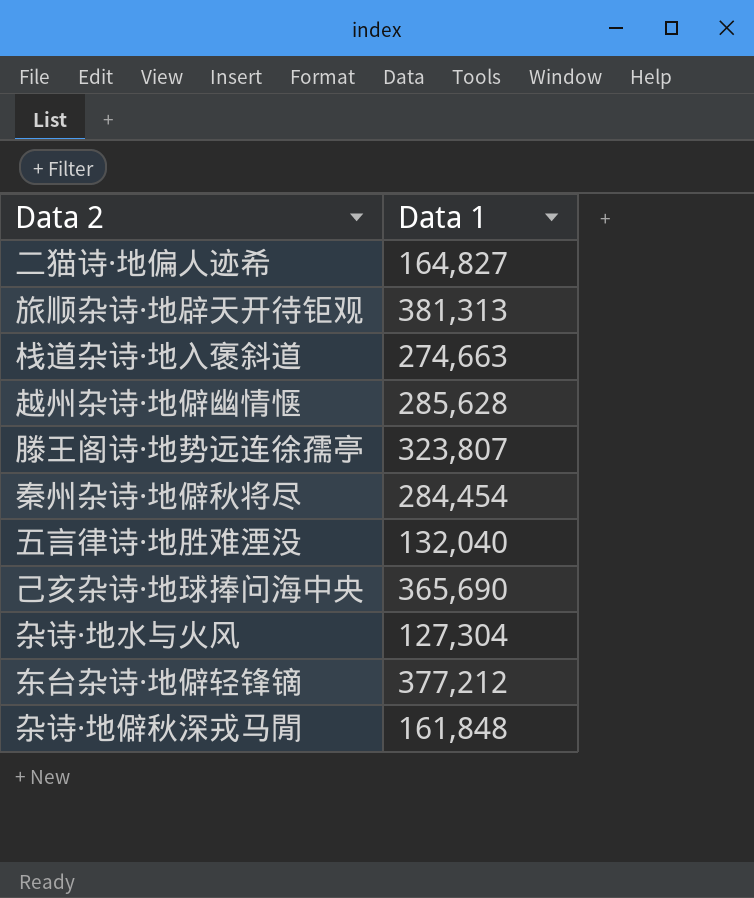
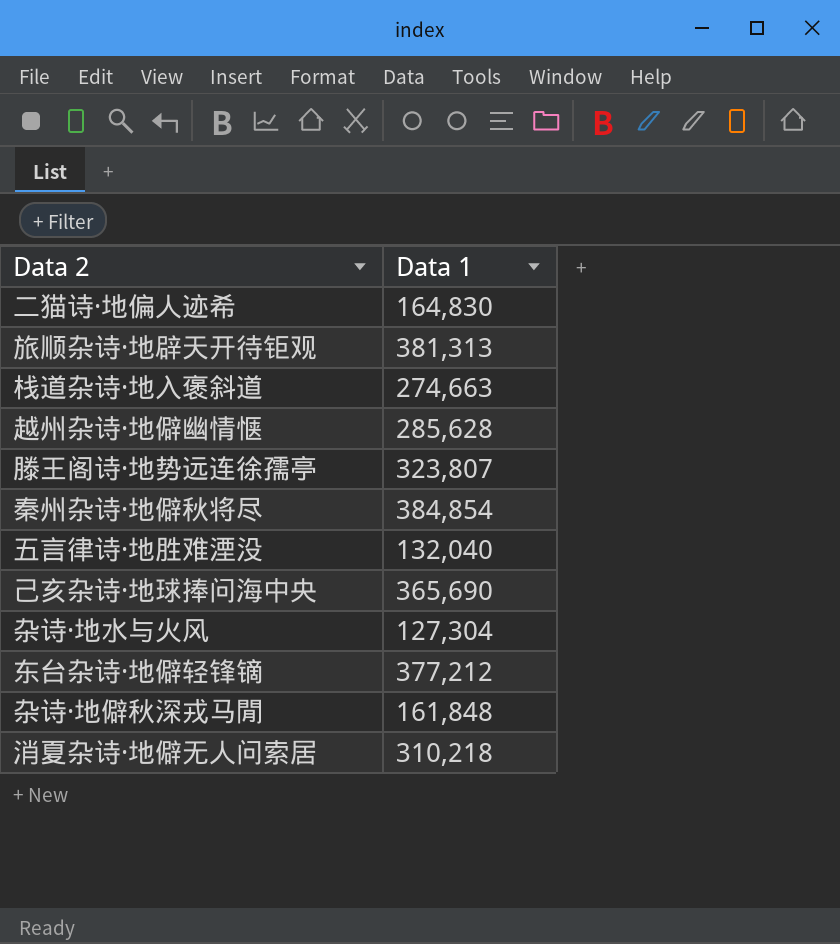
二猫诗·地偏人迹希 | Data 1: 164,827 -> 164,830
秦州杂诗·地僻秋将尽 | Data 1: 284,454 -> 384,854
row 消夏杂诗·地僻无人问索居: none -> 310,218

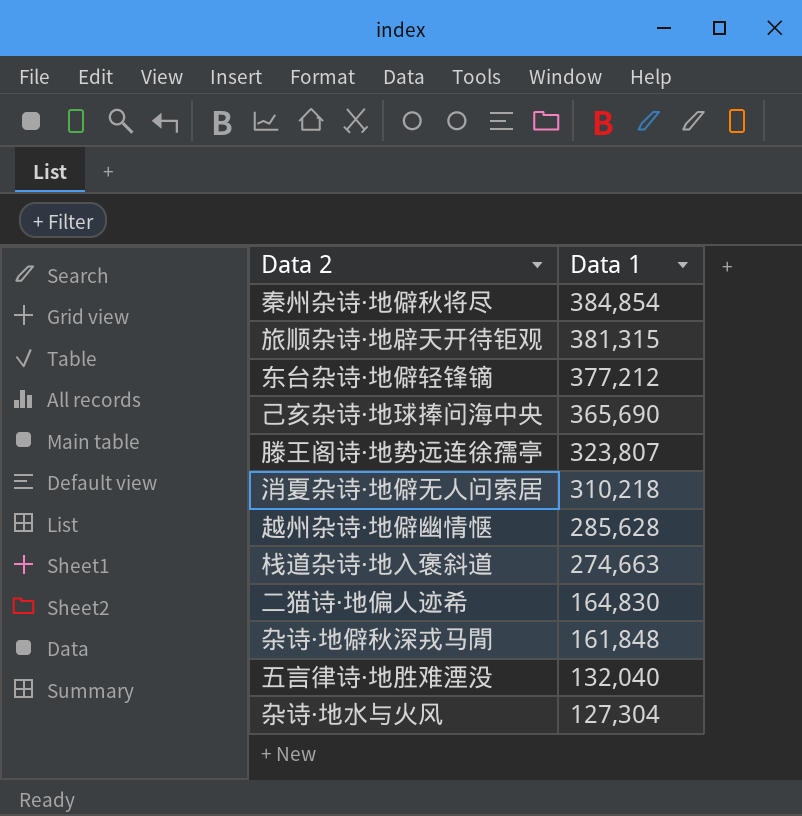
row order: none -> Data 1 descending
旅顺杂诗·地辟天开待钜观 | Data 1: 381,313 -> 381,315

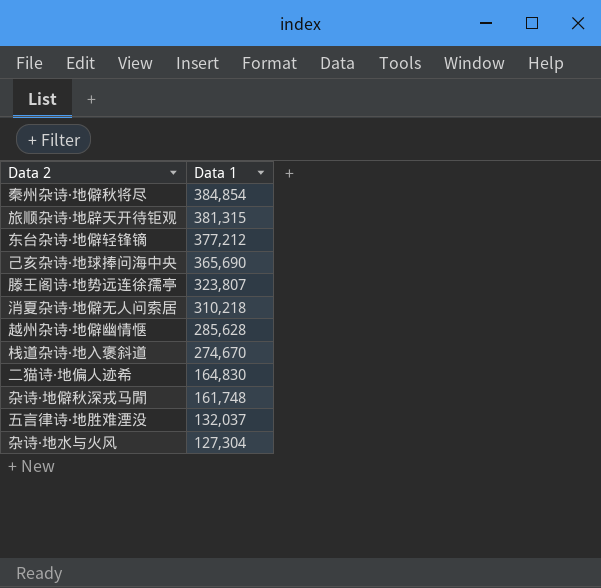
栈道杂诗·地入褒斜道 | Data 1: 274,663 -> 274,670
杂诗·地僻秋深戎马閒 | Data 1: 161,848 -> 161,748
五言律诗·地胜难湮没 | Data 1: 132,040 -> 132,037

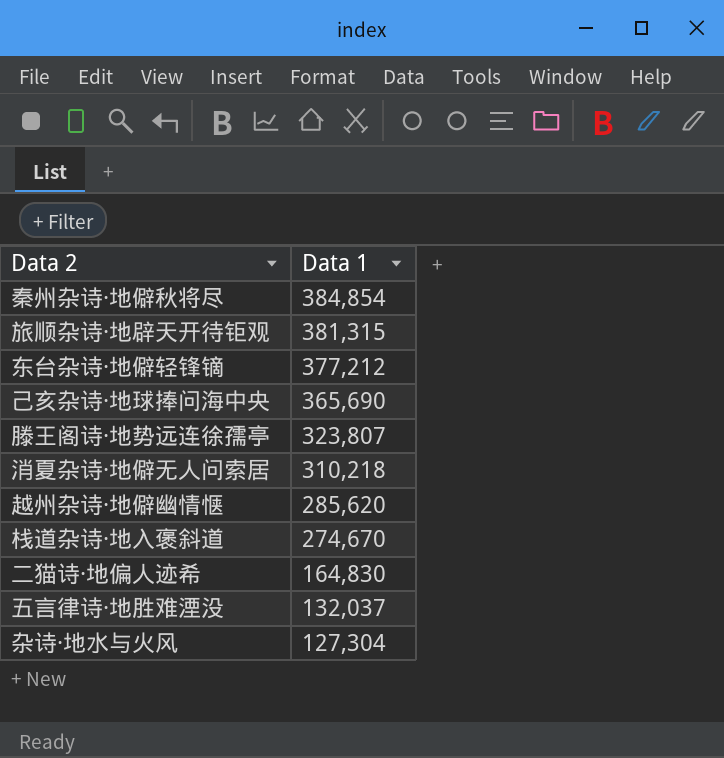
row 杂诗·地僻秋深戎马閒: 161,748 -> none
越州杂诗·地僻幽情惬 | Data 1: 285,628 -> 285,620

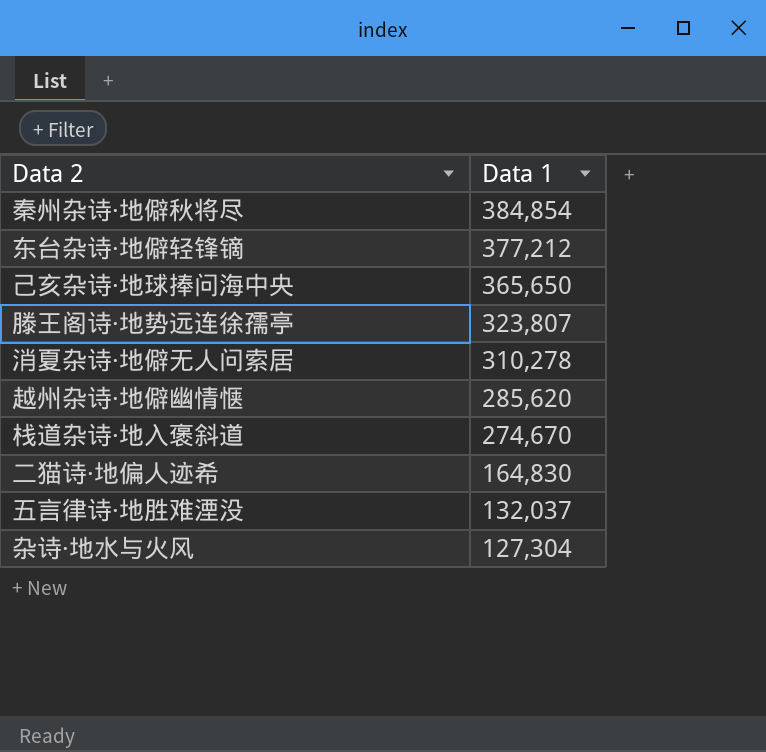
row 旅顺杂诗·地辟天开待钜观: 381,315 -> none
己亥杂诗·地球捧问海中央 | Data 1: 365,690 -> 365,650
消夏杂诗·地僻无人问索居 | Data 1: 310,218 -> 310,278

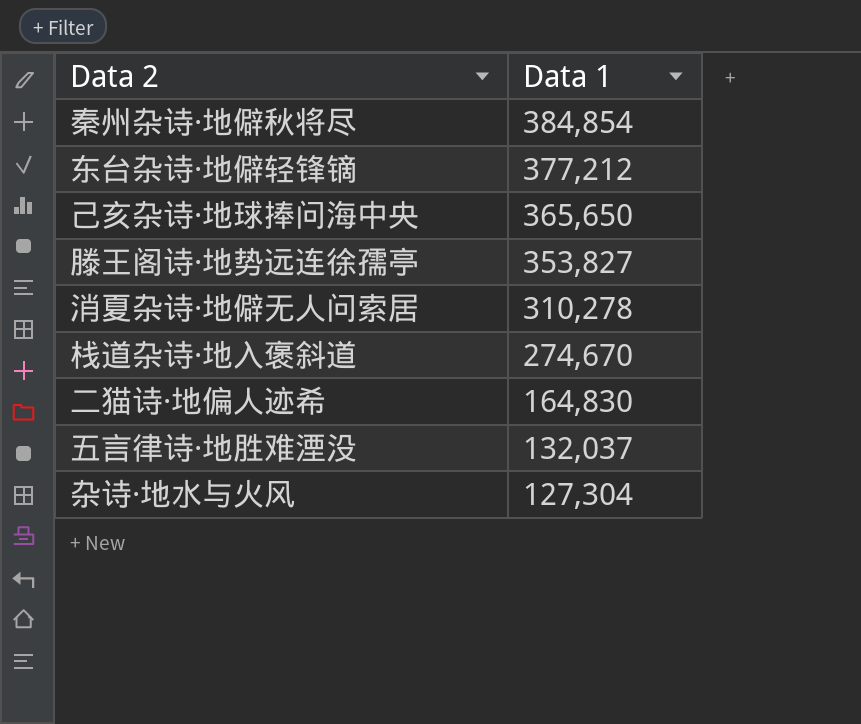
row 越州杂诗·地僻幽情惬: 285,620 -> none
滕王阁诗·地势远连徐孺亭 | Data 1: 323,807 -> 353,827

